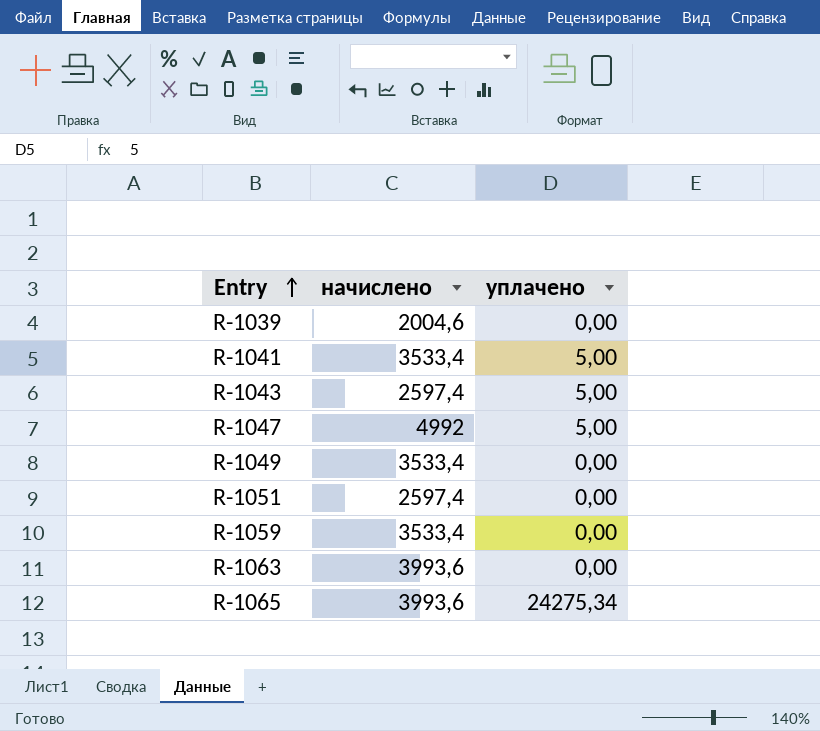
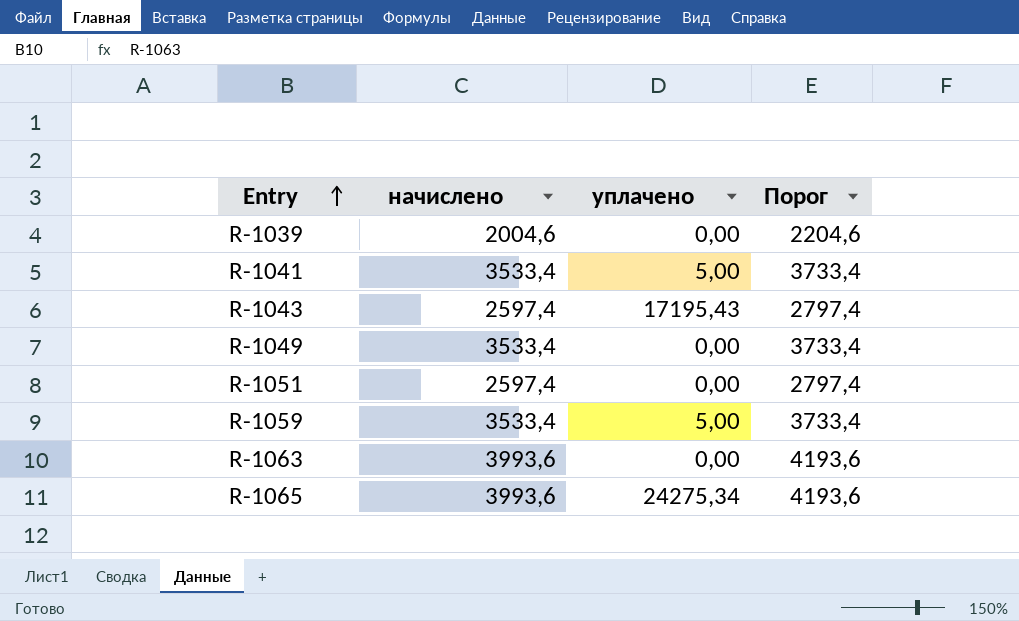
column Порог | formula: none -> [начислено] + 200
row R-1047: 4992 | 5,00 -> none
R-1043 | уплачено: 5,00 -> 17195,43
R-1059 | уплачено: 0,00 -> 5,00

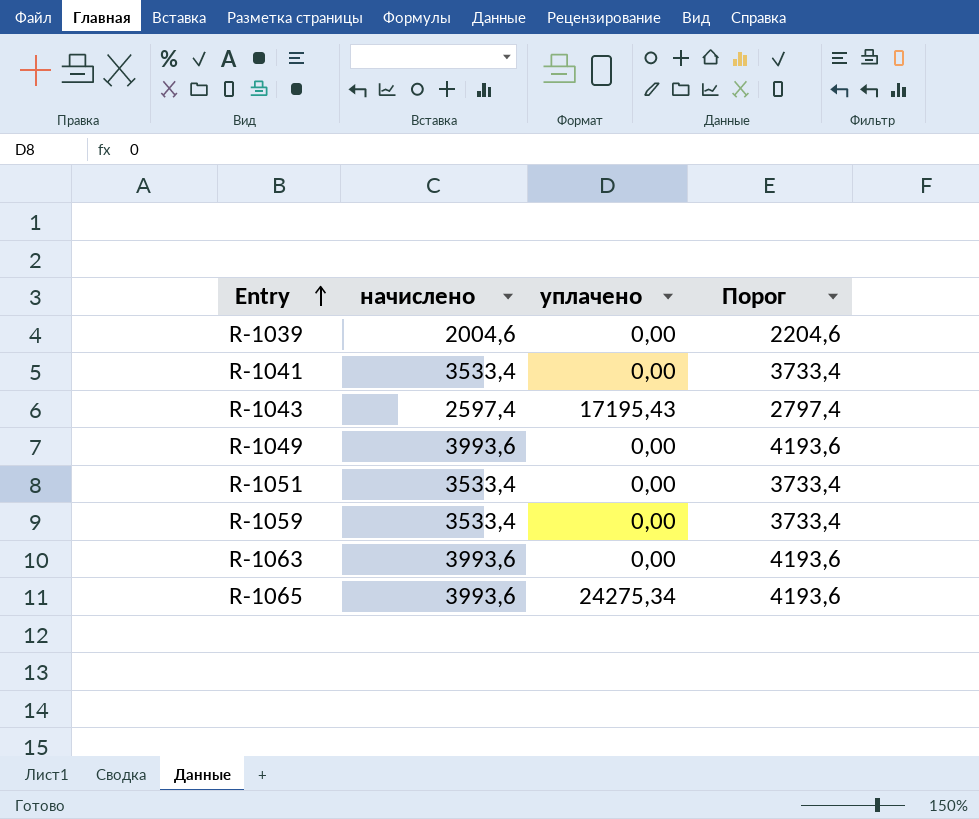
R-1041 | уплачено: 5,00 -> 0,00
R-1049 | начислено: 3533,4 -> 3993,6
R-1049 | Порог: 3733,4 -> 4193,6
R-1051 | начислено: 2597,4 -> 3533,4
R-1051 | Порог: 2797,4 -> 3733,4
R-1059 | уплачено: 5,00 -> 0,00

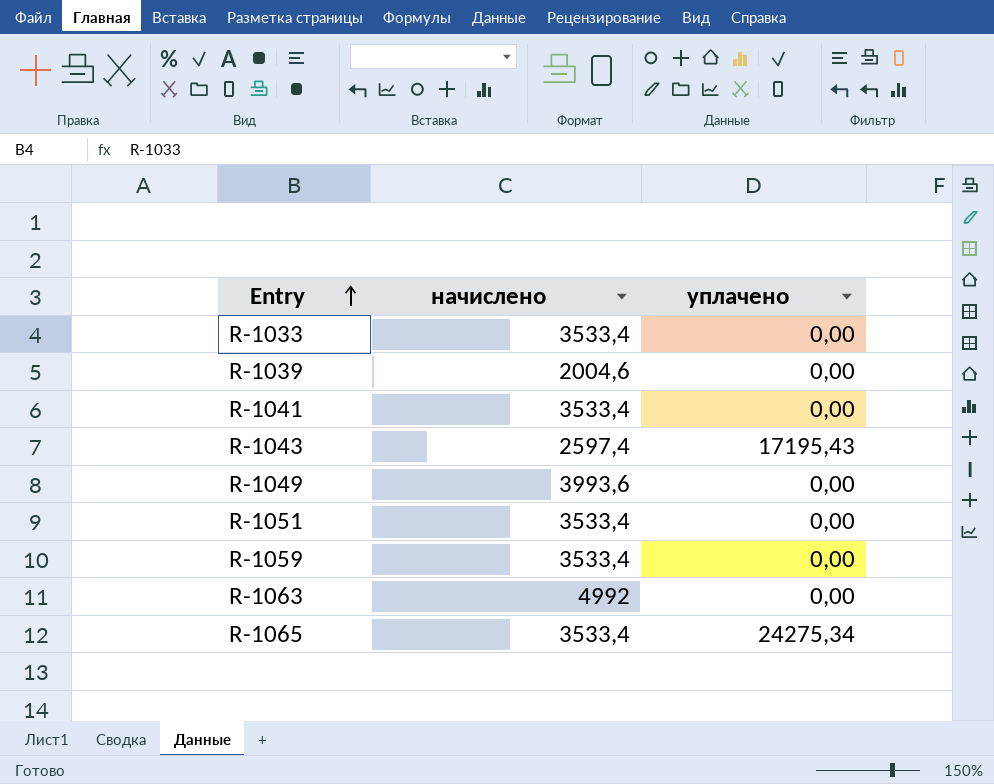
column Порог | formula: [начислено] + 200 -> none
row R-1033: none -> 3533,4 | 0,00
R-1063 | начислено: 3993,6 -> 4992
R-1065 | начислено: 3993,6 -> 3533,4

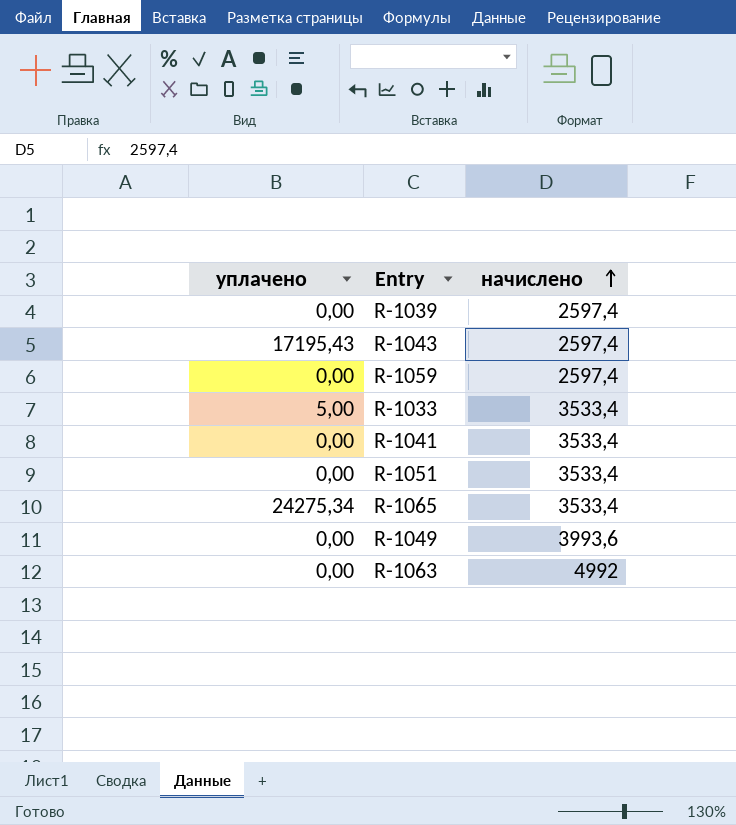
row order: Entry ascending -> начислено ascending
column уплачено | position: 3 -> 1
R-1039 | начислено: 2004,6 -> 2597,4
R-1059 | начислено: 3533,4 -> 2597,4
R-1033 | уплачено: 0,00 -> 5,00

